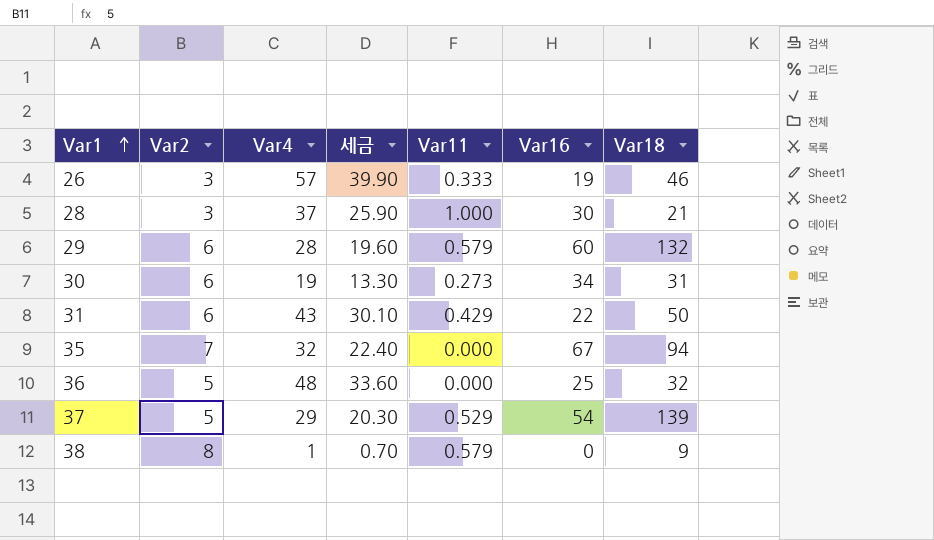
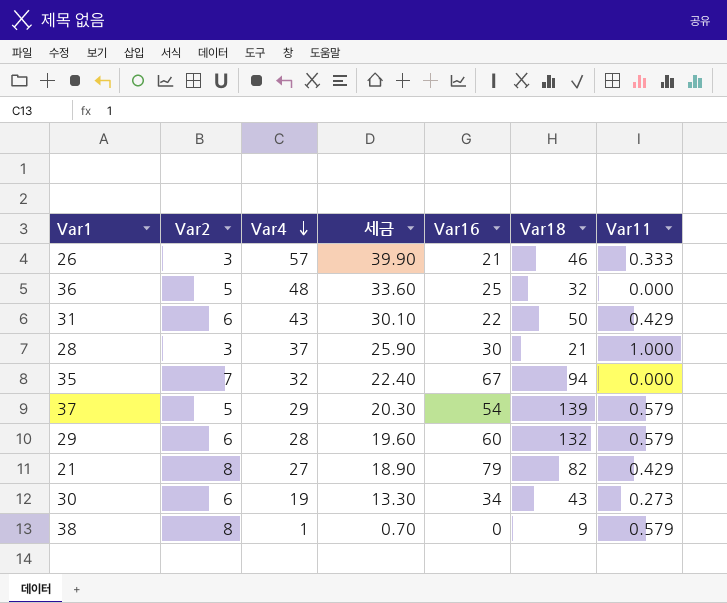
row order: Var1 ascending -> Var4 descending
column Var11 | position: 5 -> 7
26 | Var16: 19 -> 21
37 | Var11: 0.529 -> 0.579
row 21: none -> 8 | 27 | 18.90 | 79 | 82 | 0.429
30 | Var18: 31 -> 43

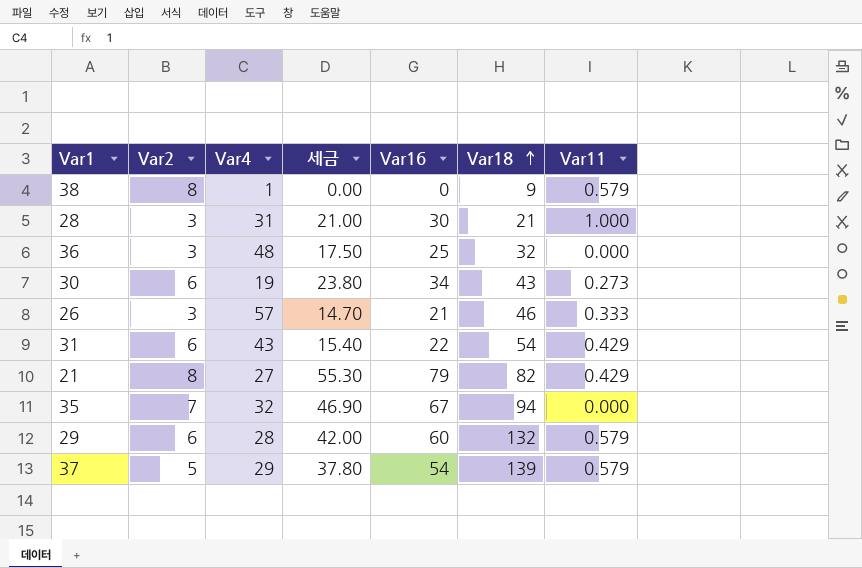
row order: Var4 descending -> Var18 ascending
column 세금 | formula: [Var4] * 0.7 -> [Var16] * 0.7
28 | Var4: 37 -> 31
36 | Var2: 5 -> 3
31 | Var18: 50 -> 54

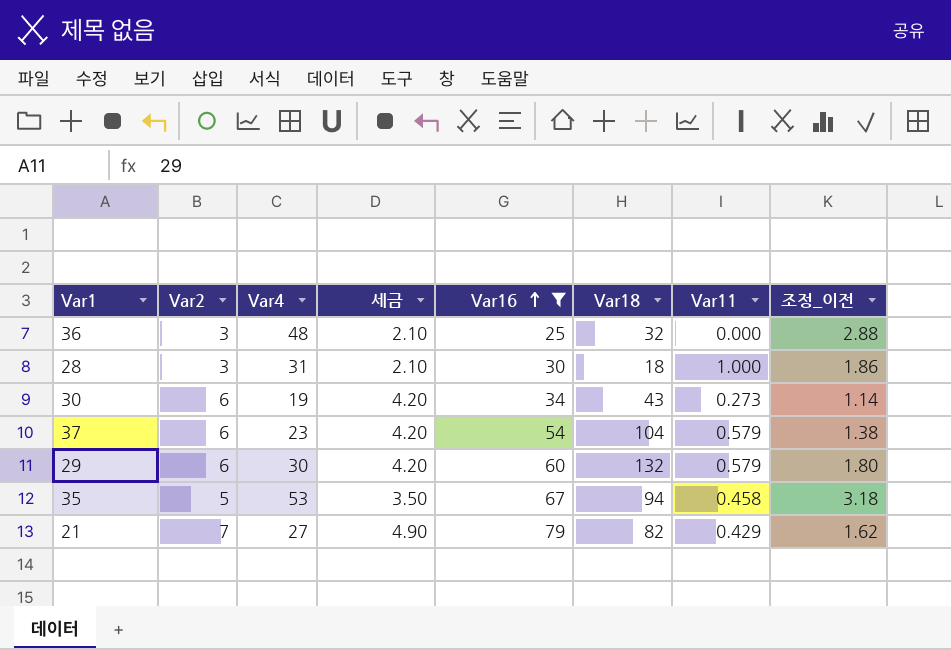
filter: none -> Var16 >= 25
row order: Var18 ascending -> Var16 ascending
column 세금 | formula: [Var16] * 0.7 -> [Var2] * 0.7
column 조정_이전 | formula: none -> [Var4] * 0.06
28 | Var18: 21 -> 18
37 | Var2: 5 -> 6
37 | Var4: 29 -> 23
37 | Var18: 139 -> 104
29 | Var4: 28 -> 30
35 | Var2: 7 -> 5
35 | Var4: 32 -> 53
35 | Var11: 0.000 -> 0.458
21 | Var2: 8 -> 7

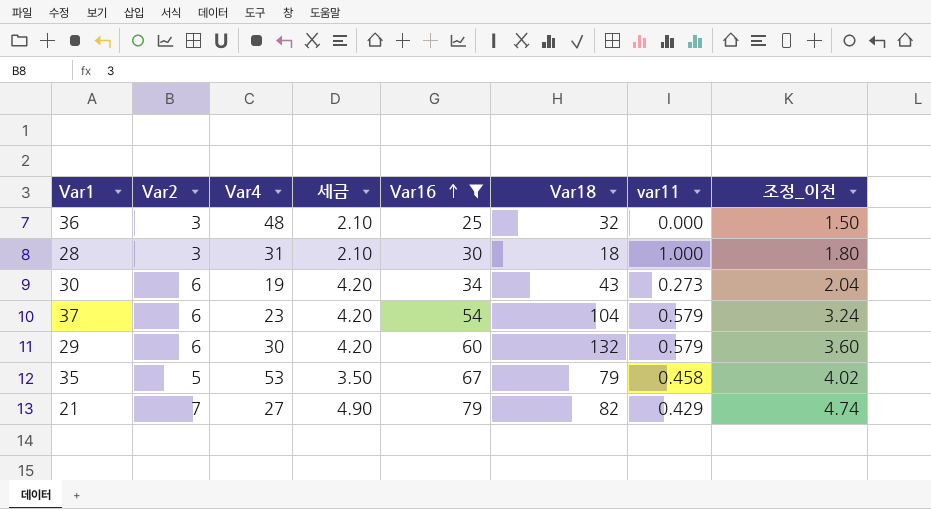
column name: Var11 -> var11
column 조정_이전 | formula: [Var4] * 0.06 -> [Var16] * 0.06
35 | Var18: 94 -> 79

